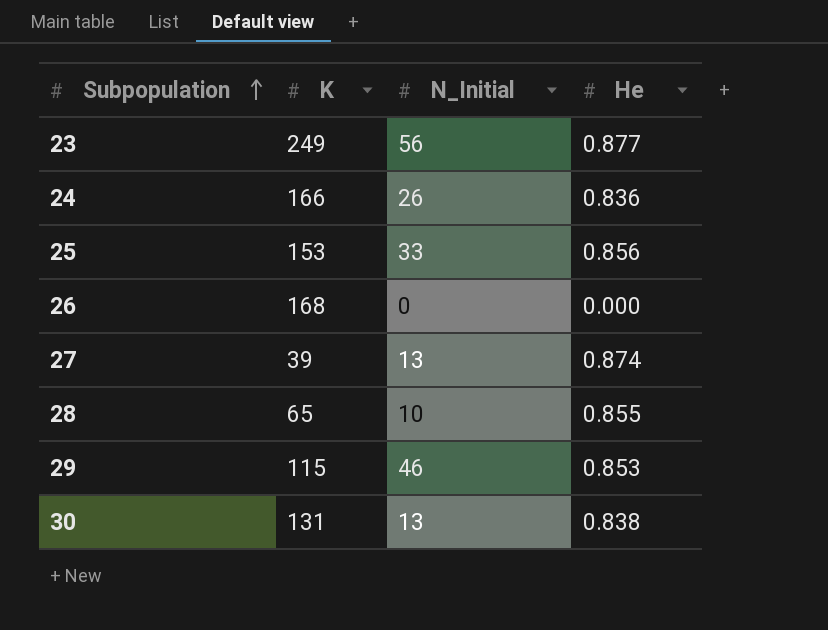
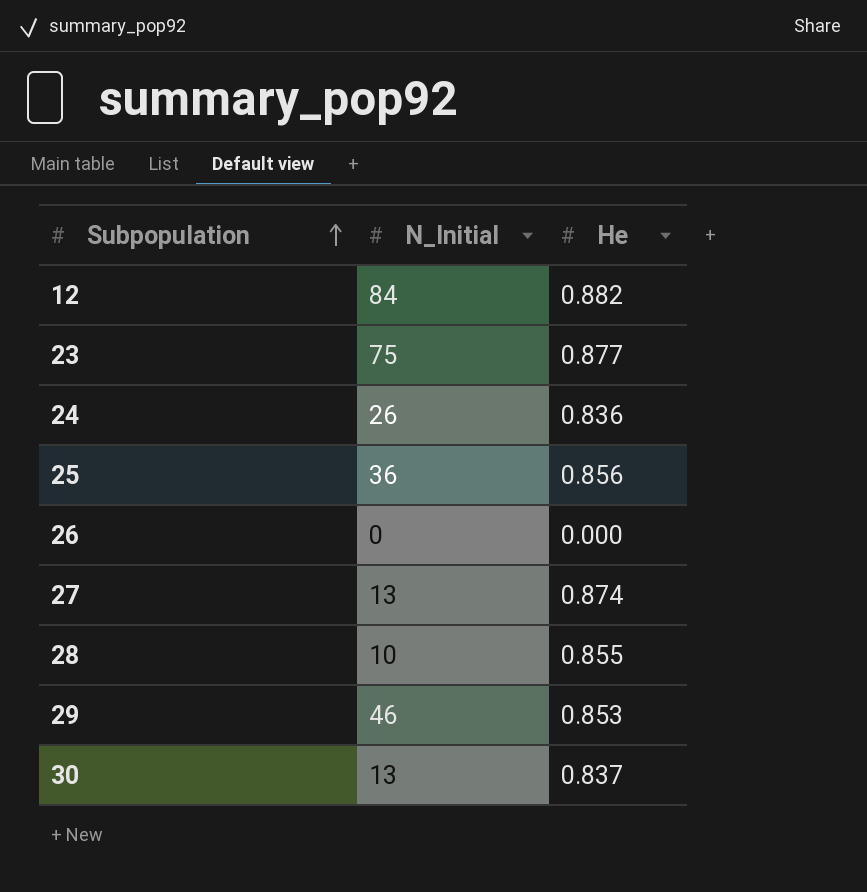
column K | position: 2 -> none
row 12: none -> 84 | 0.882
23 | N_Initial: 56 -> 75
25 | N_Initial: 33 -> 36
30 | He: 0.838 -> 0.837

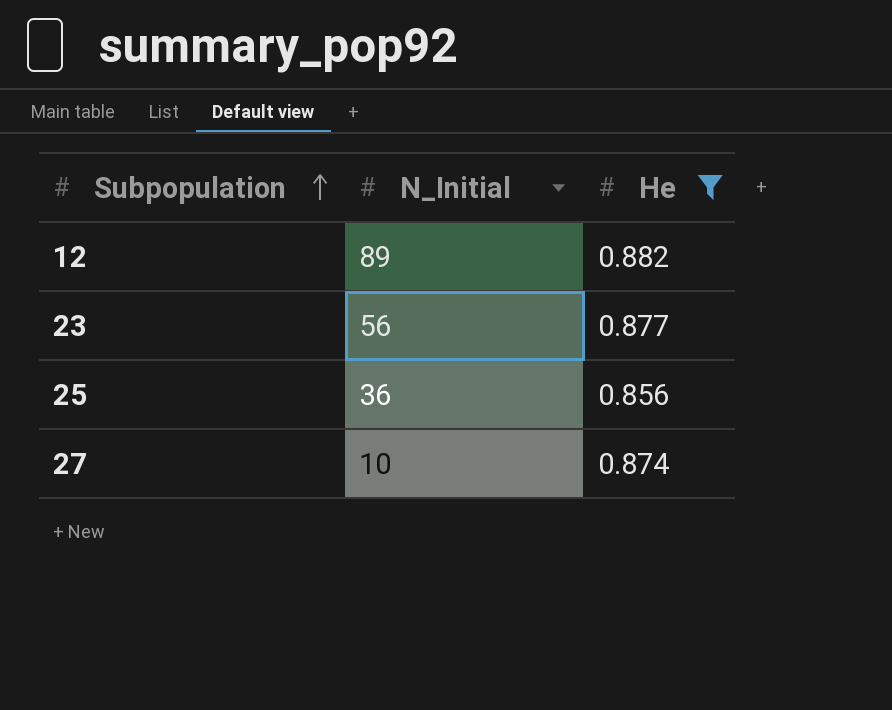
filter: none -> He >= 0.856
12 | N_Initial: 84 -> 89
23 | N_Initial: 75 -> 56
27 | N_Initial: 13 -> 10

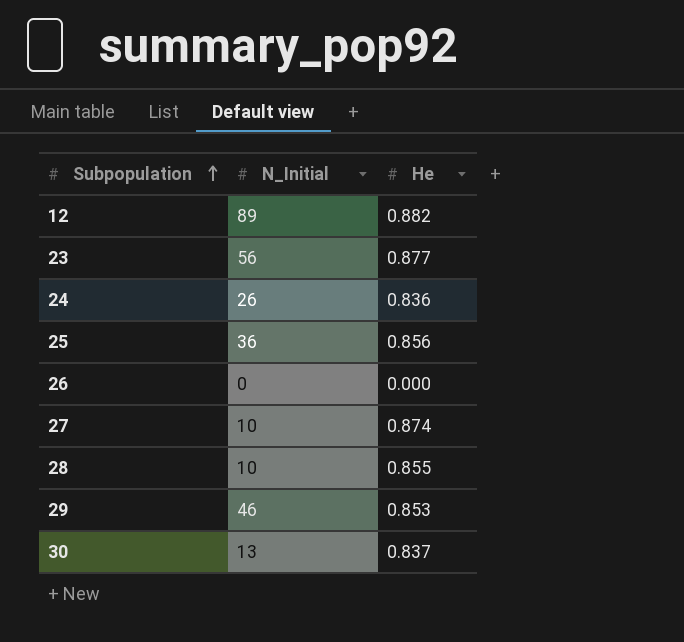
filter: He >= 0.856 -> none

